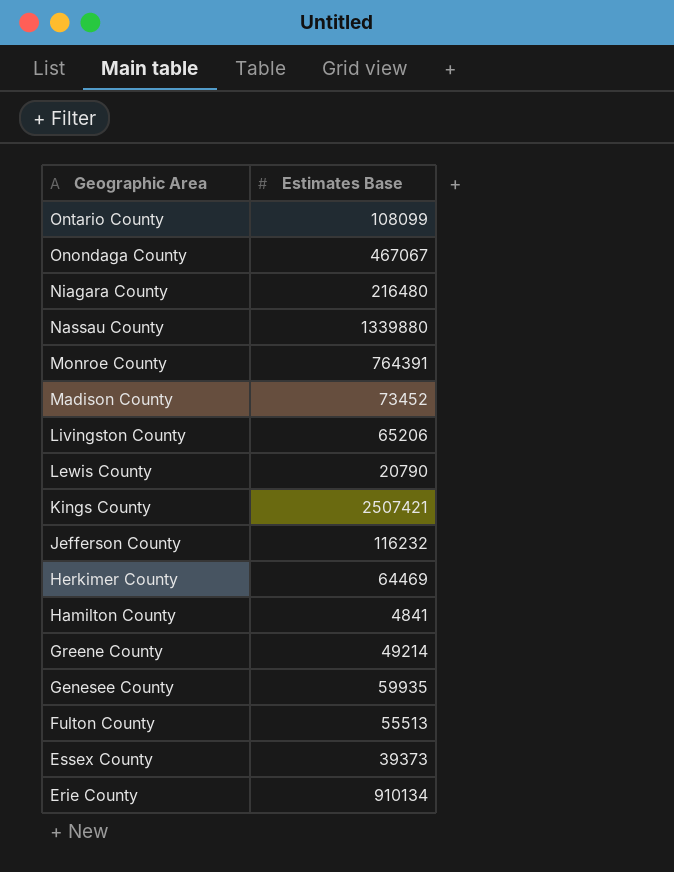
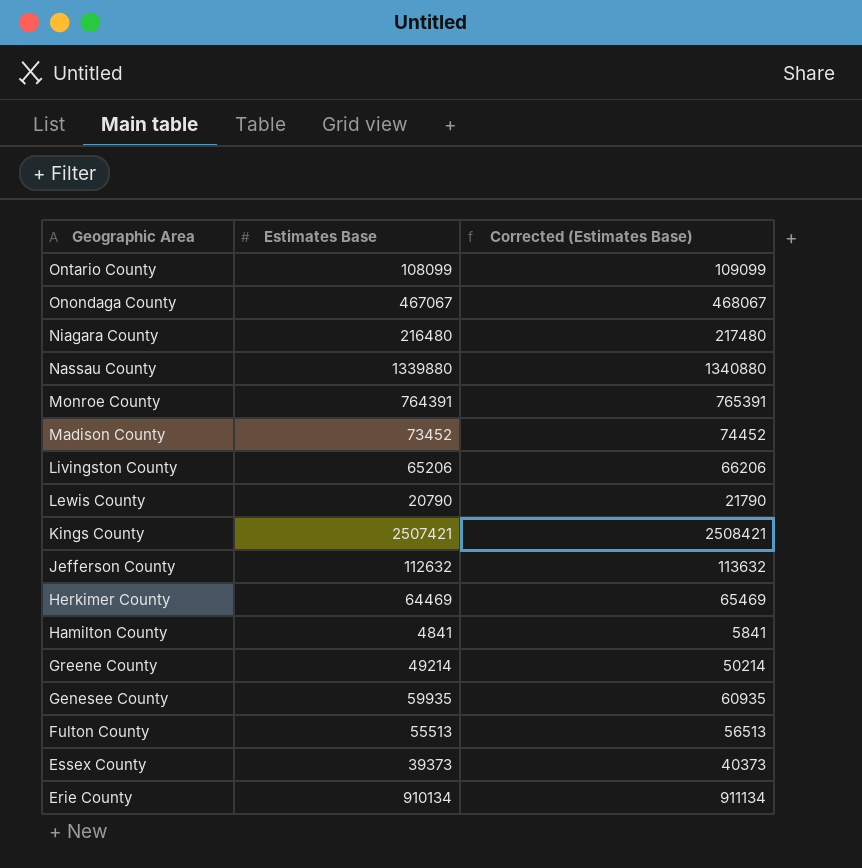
column Corrected (Estimates Base) | formula: none -> [Estimates Base] + 1000
Jefferson County | Estimates Base: 116232 -> 112632

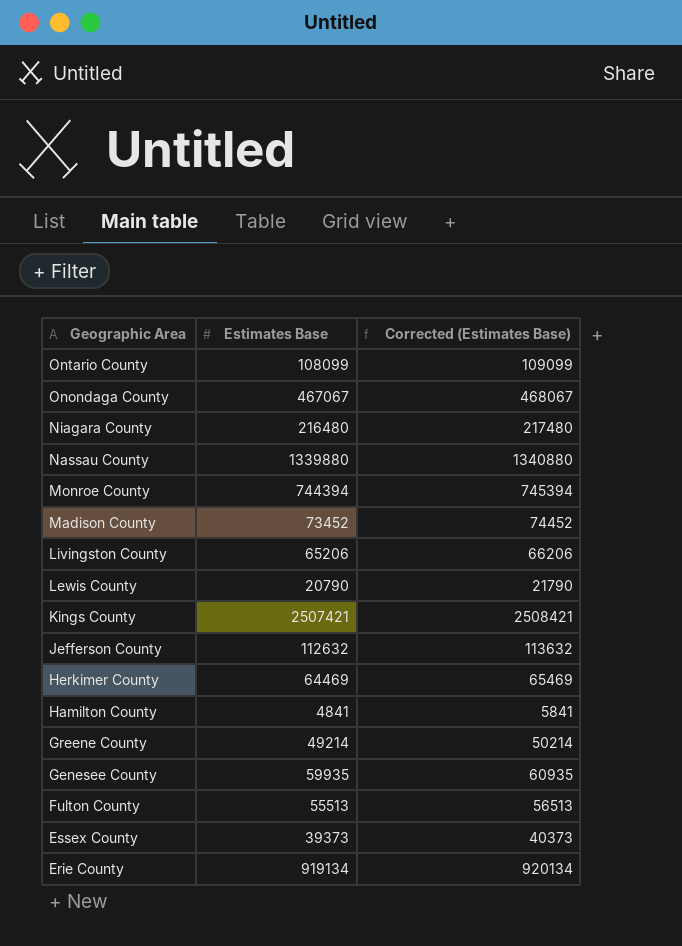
Monroe County | Estimates Base: 764391 -> 744394
Monroe County | Corrected (Estimates Base): 765391 -> 745394
Erie County | Estimates Base: 910134 -> 919134
Erie County | Corrected (Estimates Base): 911134 -> 920134

